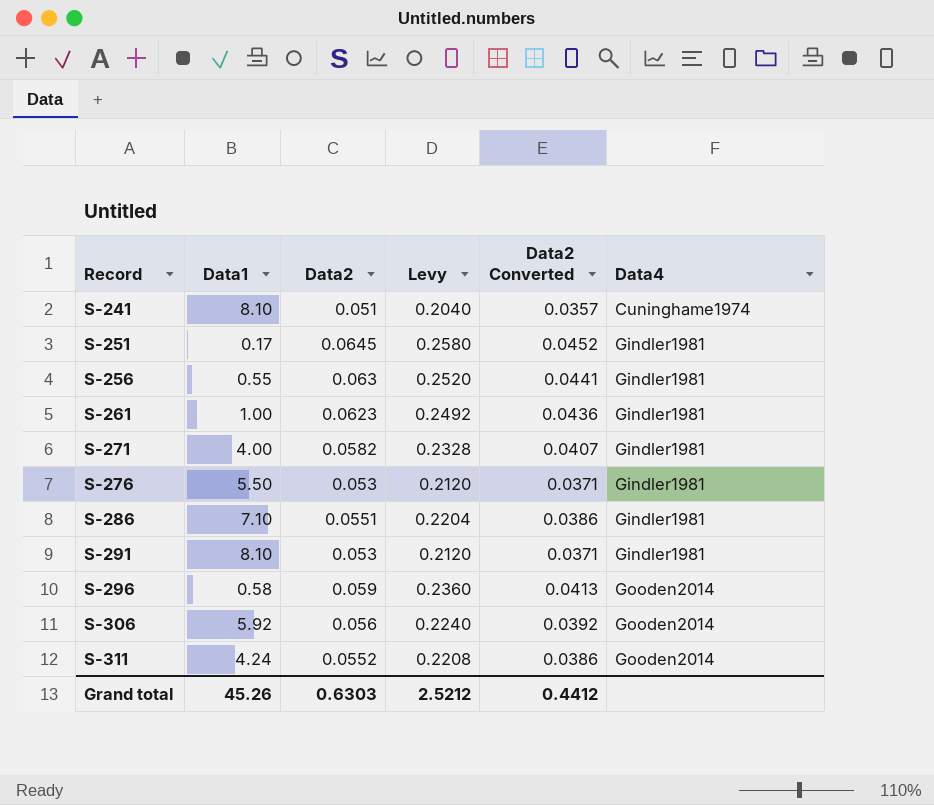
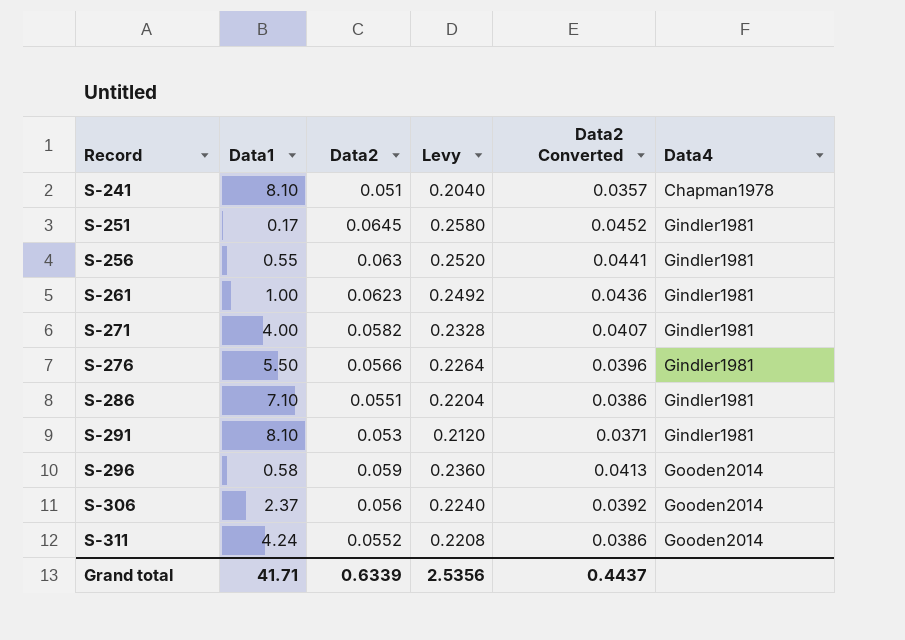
S-241 | Data4: Cuninghame1974 -> Chapman1978
S-276 | Data2: 0.053 -> 0.0566
S-276 | Levy: 0.2120 -> 0.2264
S-276 | Data2 Converted: 0.0371 -> 0.0396
S-306 | Data1: 5.92 -> 2.37
Grand total | Data1: 45.26 -> 41.71
Grand total | Data2: 0.6303 -> 0.6339
Grand total | Levy: 2.5212 -> 2.5356
Grand total | Data2 Converted: 0.4412 -> 0.4437

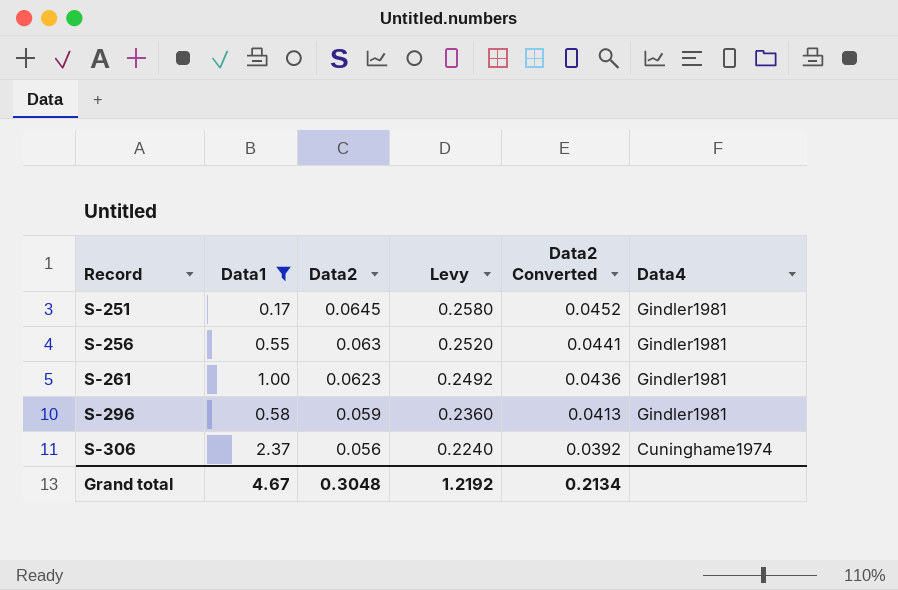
filter: none -> Data1 <= 2.37
S-296 | Data4: Gooden2014 -> Gindler1981
S-306 | Data4: Gooden2014 -> Cuninghame1974
Grand total | Data1: 41.71 -> 4.67
Grand total | Data2: 0.6339 -> 0.3048
Grand total | Levy: 2.5356 -> 1.2192
Grand total | Data2 Converted: 0.4437 -> 0.2134

